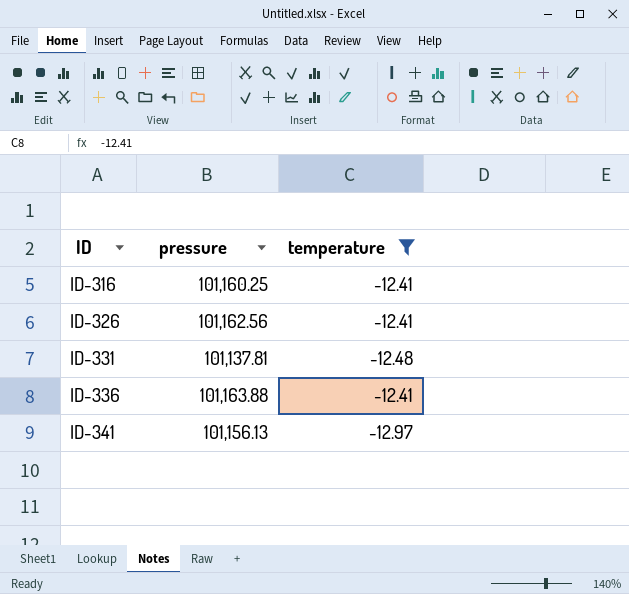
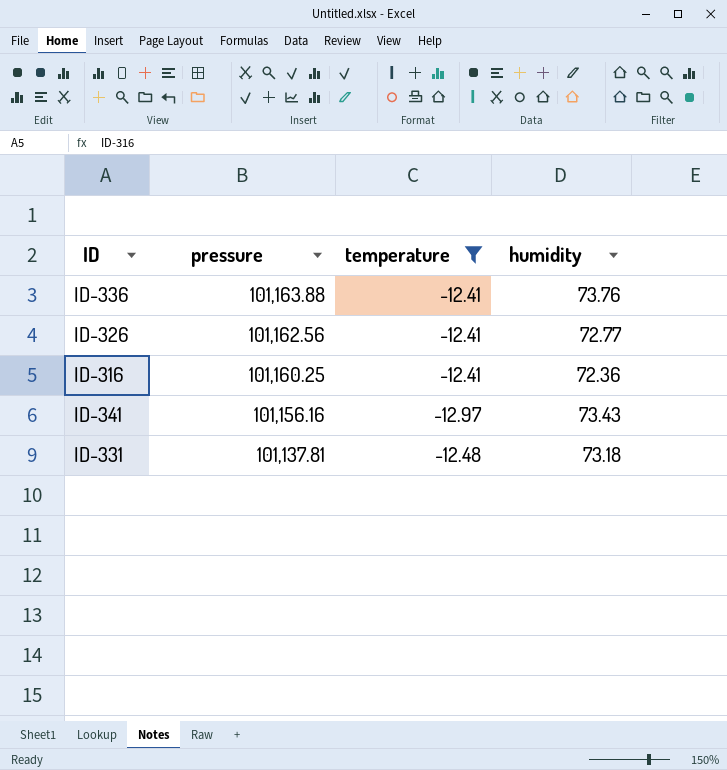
row order: ID ascending -> pressure descending
column humidity | position: none -> 4
ID-341 | pressure: 101,156.13 -> 101,156.16

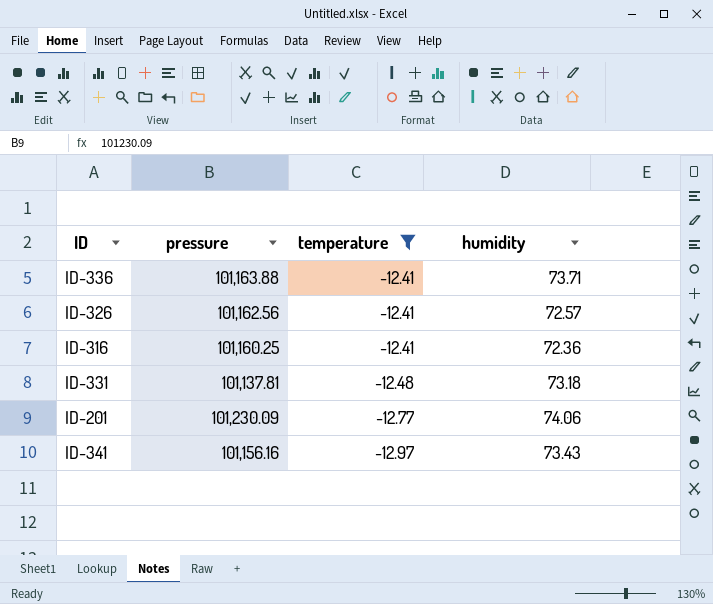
row order: pressure descending -> temperature descending
ID-336 | humidity: 73.76 -> 73.71
ID-326 | humidity: 72.77 -> 72.57
row ID-201: none -> 101,230.09 | -12.77 | 74.06

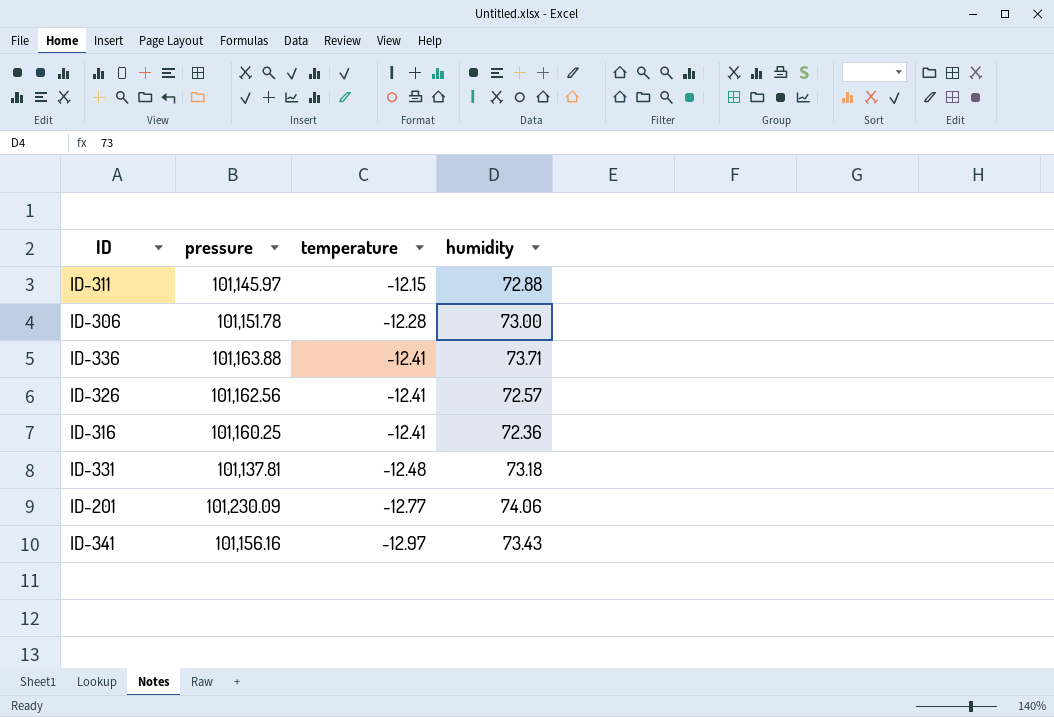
filter: temperature <= -12.41 -> none

